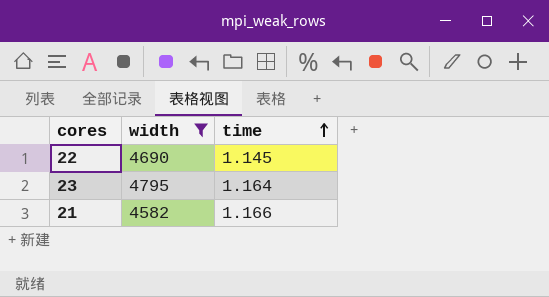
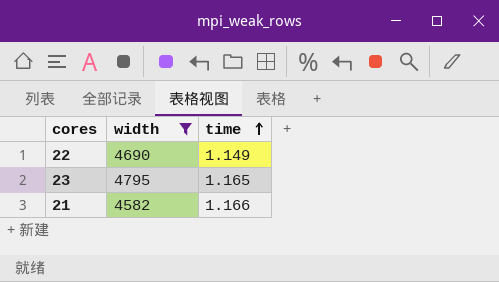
22 | time: 1.145 -> 1.149
23 | time: 1.164 -> 1.165

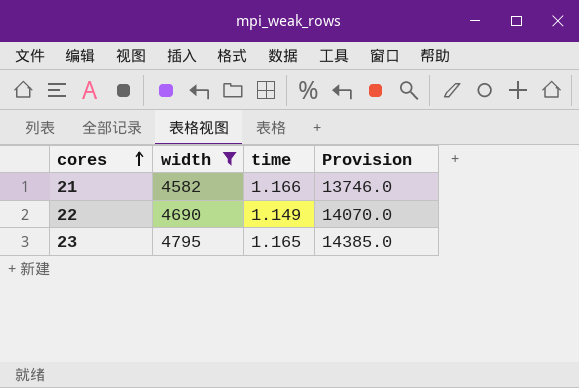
row order: time ascending -> cores ascending
column Provision | formula: none -> [width] * 3

